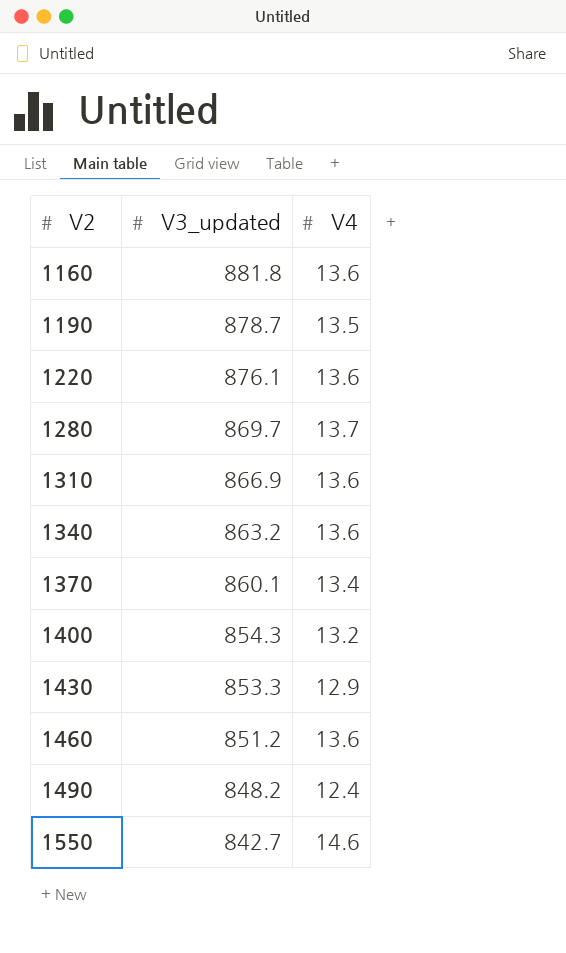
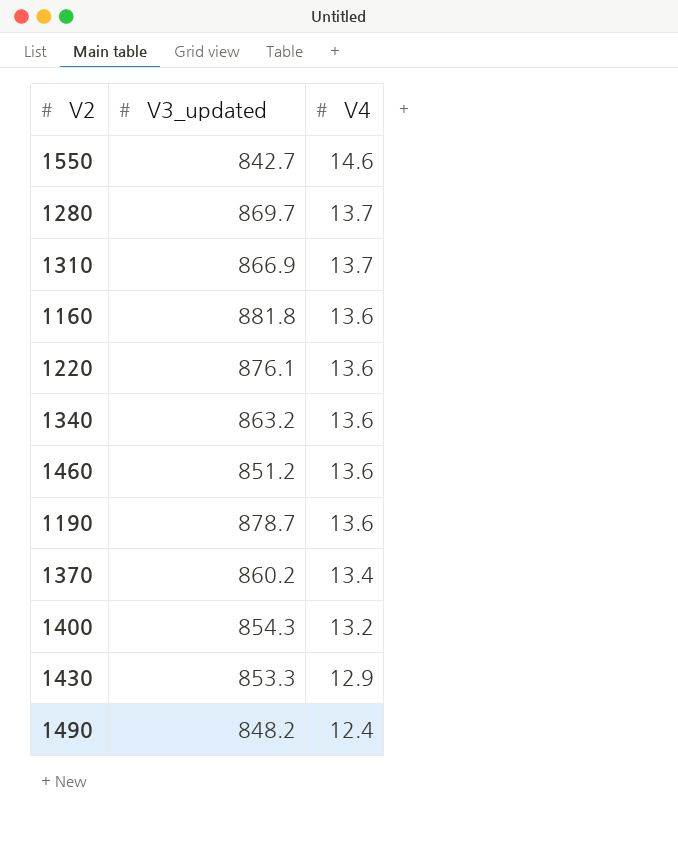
row order: V2 ascending -> V4 descending
1310 | V4: 13.6 -> 13.7
1190 | V4: 13.5 -> 13.6
1370 | V3_updated: 860.1 -> 860.2

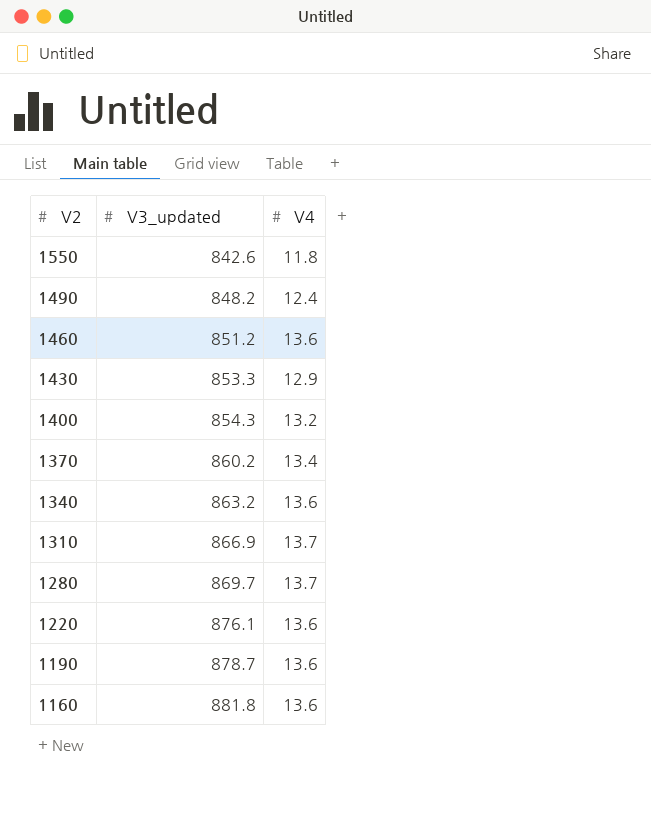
row order: V4 descending -> V2 descending
1550 | V3_updated: 842.7 -> 842.6
1550 | V4: 14.6 -> 11.8

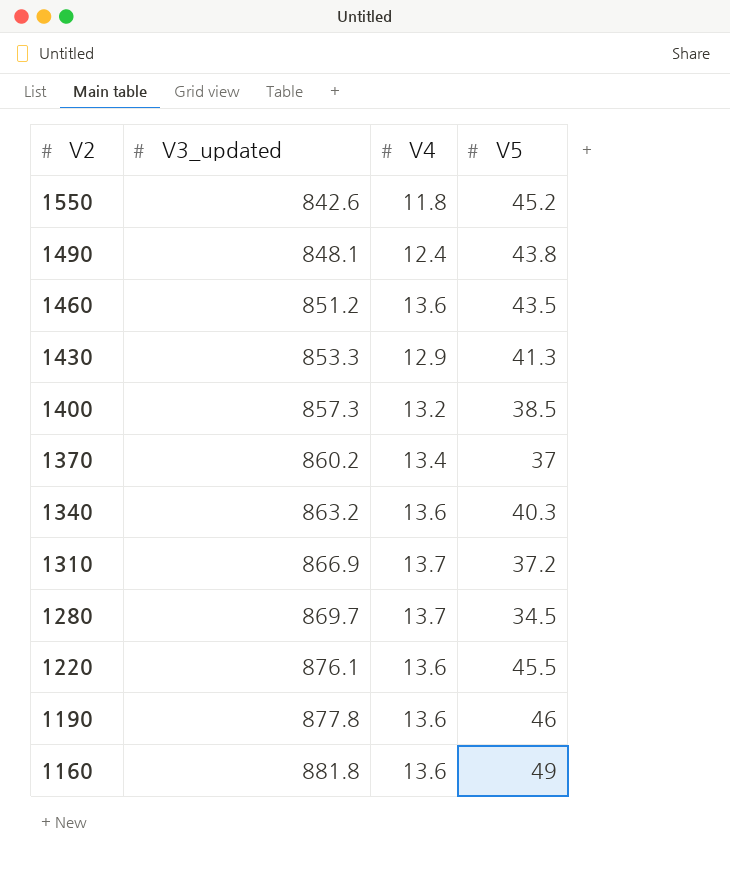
column V5 | position: none -> 4
1490 | V3_updated: 848.2 -> 848.1
1400 | V3_updated: 854.3 -> 857.3
1190 | V3_updated: 878.7 -> 877.8

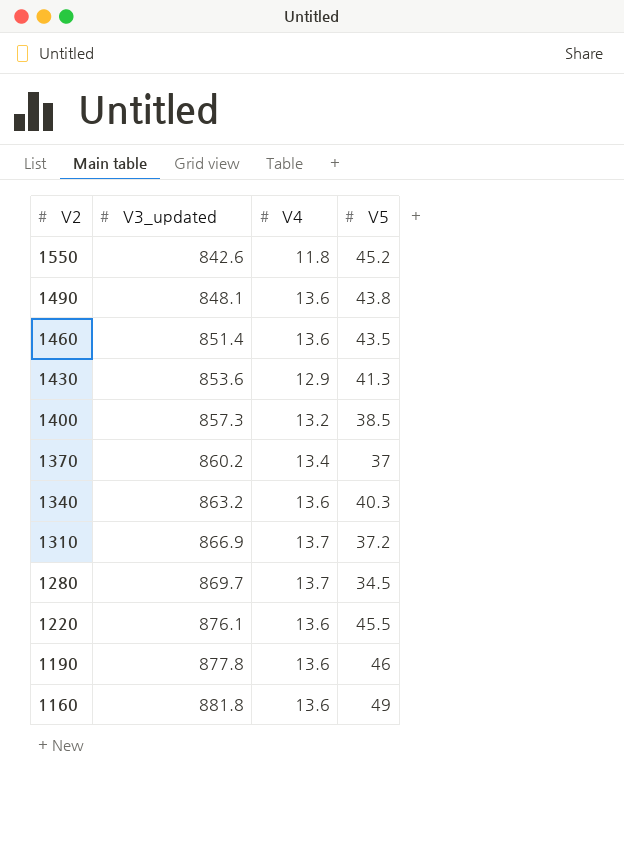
1490 | V4: 12.4 -> 13.6
1460 | V3_updated: 851.2 -> 851.4
1430 | V3_updated: 853.3 -> 853.6

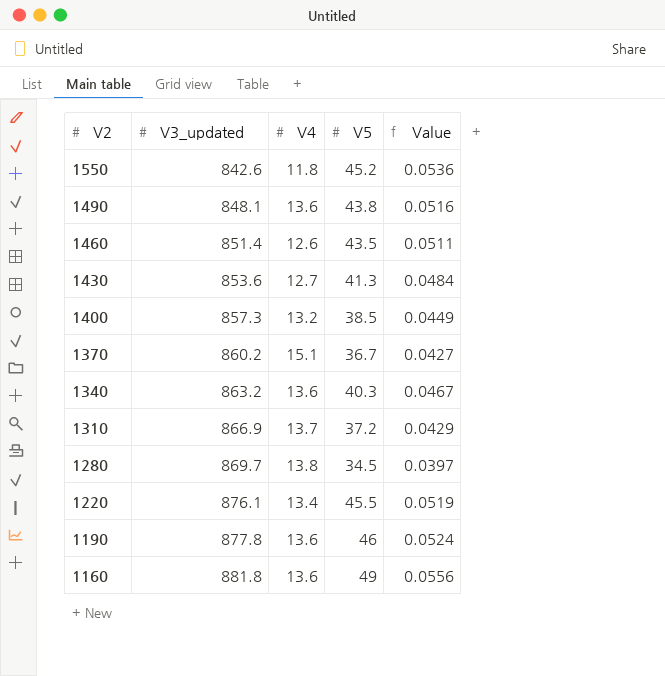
column Value | formula: none -> [V5] / [V3_updated]
1460 | V4: 13.6 -> 12.6
1430 | V4: 12.9 -> 12.7
1370 | V4: 13.4 -> 15.1
1370 | V5: 37 -> 36.7
1280 | V4: 13.7 -> 13.8
1220 | V4: 13.6 -> 13.4

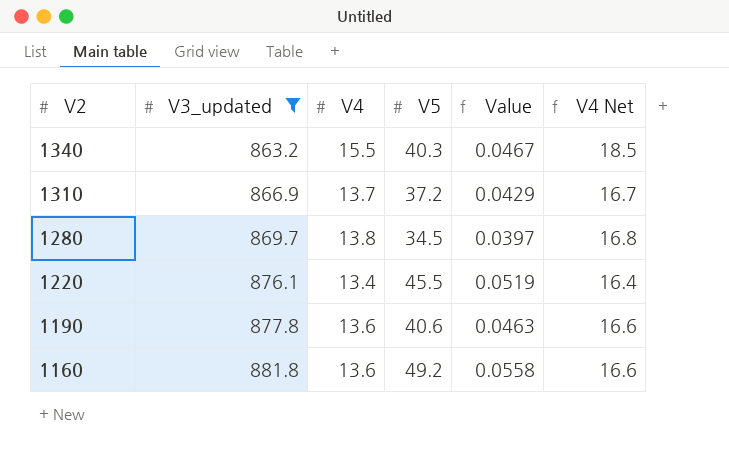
filter: none -> V3_updated >= 863.2
column V4 Net | formula: none -> [V4] + 3
1340 | V4: 13.6 -> 15.5
1190 | V5: 46 -> 40.6
1190 | Value: 0.0524 -> 0.0463
1160 | V5: 49 -> 49.2
1160 | Value: 0.0556 -> 0.0558

